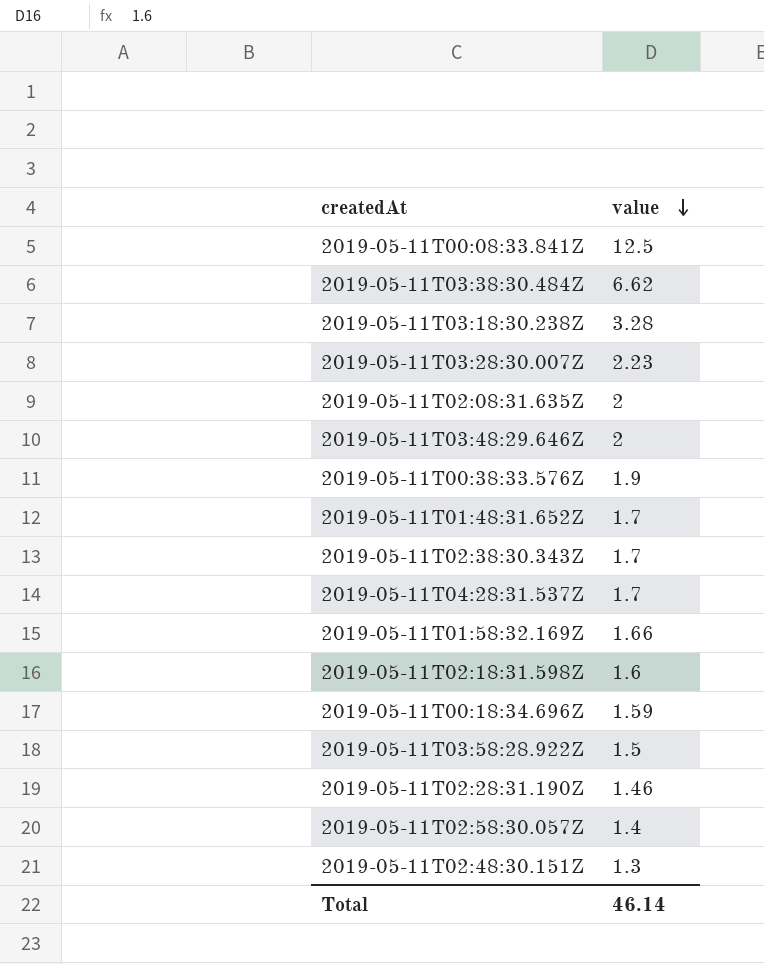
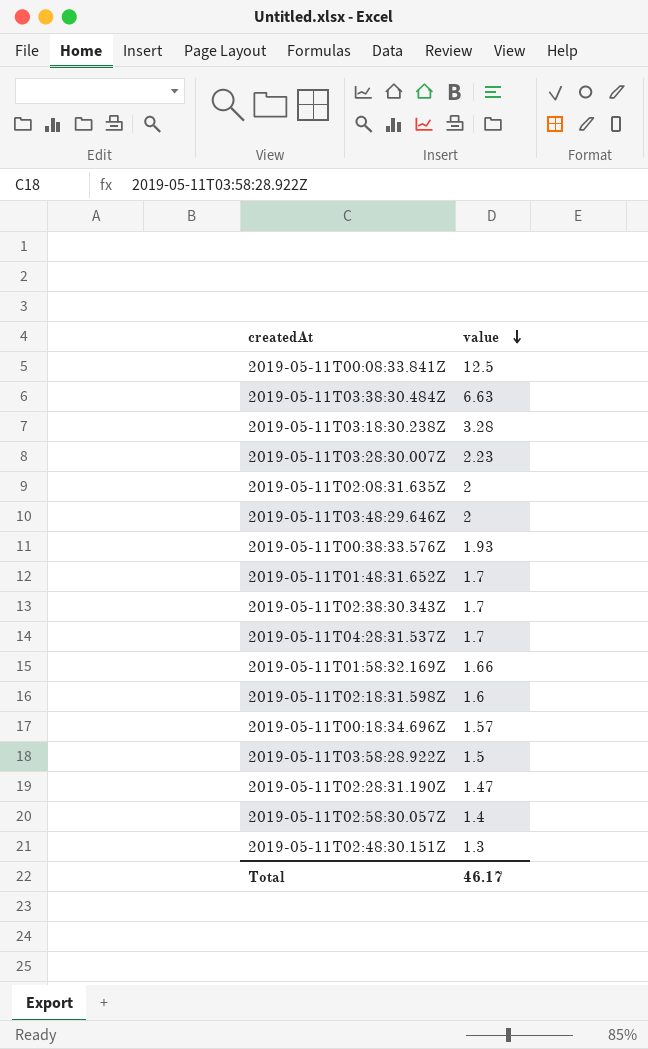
2019-05-11T03:38:30.484Z | value: 6.62 -> 6.63
2019-05-11T00:38:33.576Z | value: 1.9 -> 1.93
2019-05-11T00:18:34.696Z | value: 1.59 -> 1.57
2019-05-11T02:28:31.190Z | value: 1.46 -> 1.47
Total | value: 46.14 -> 46.17

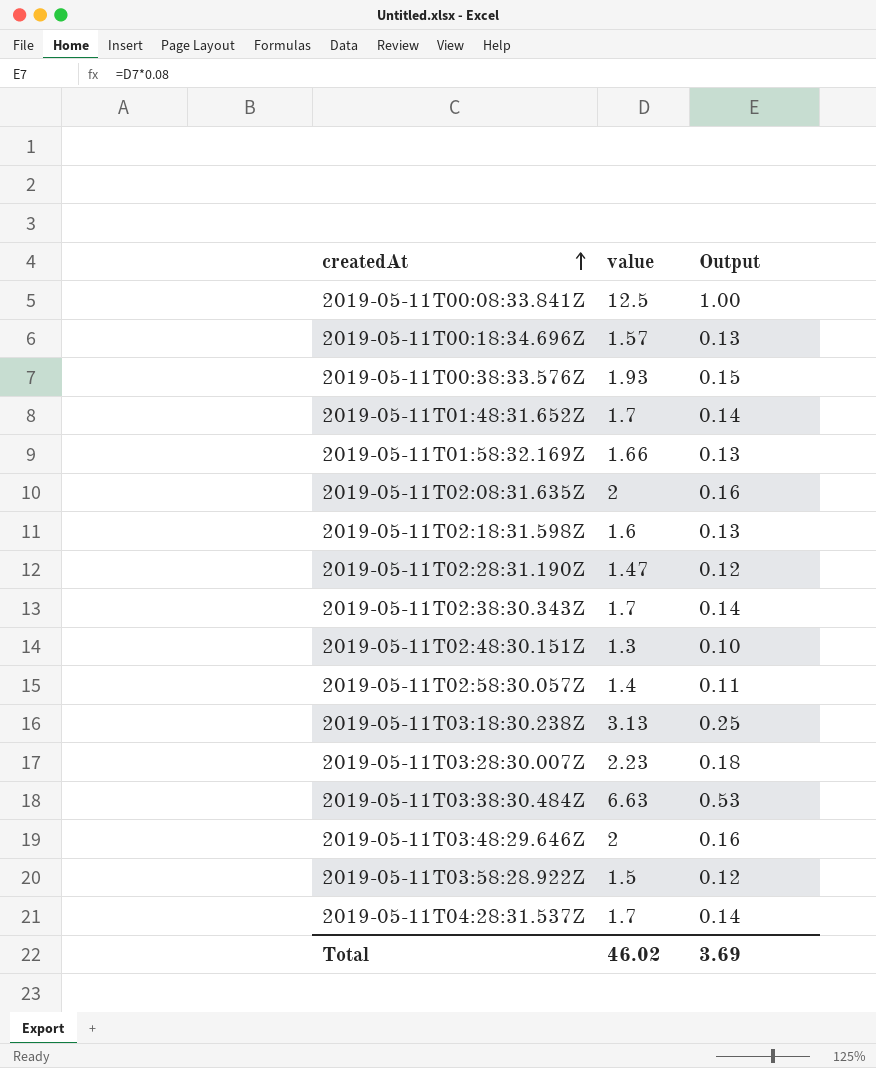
row order: value descending -> createdAt ascending
column Output | formula: none -> [value] * 0.08
2019-05-11T03:18:30.238Z | value: 3.28 -> 3.13
Total | value: 46.17 -> 46.02

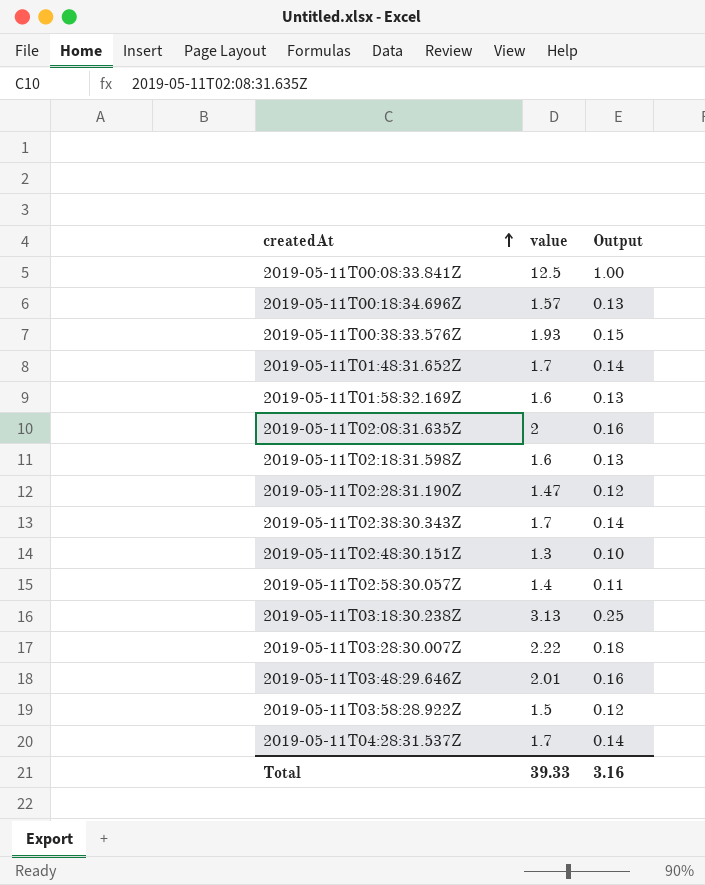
row 2019-05-11T03:38:30.484Z: 6.63 | 0.53 -> none
2019-05-11T01:58:32.169Z | value: 1.66 -> 1.6
2019-05-11T03:28:30.007Z | value: 2.23 -> 2.22
2019-05-11T03:48:29.646Z | value: 2 -> 2.01
Total | value: 46.02 -> 39.33
Total | Output: 3.69 -> 3.16

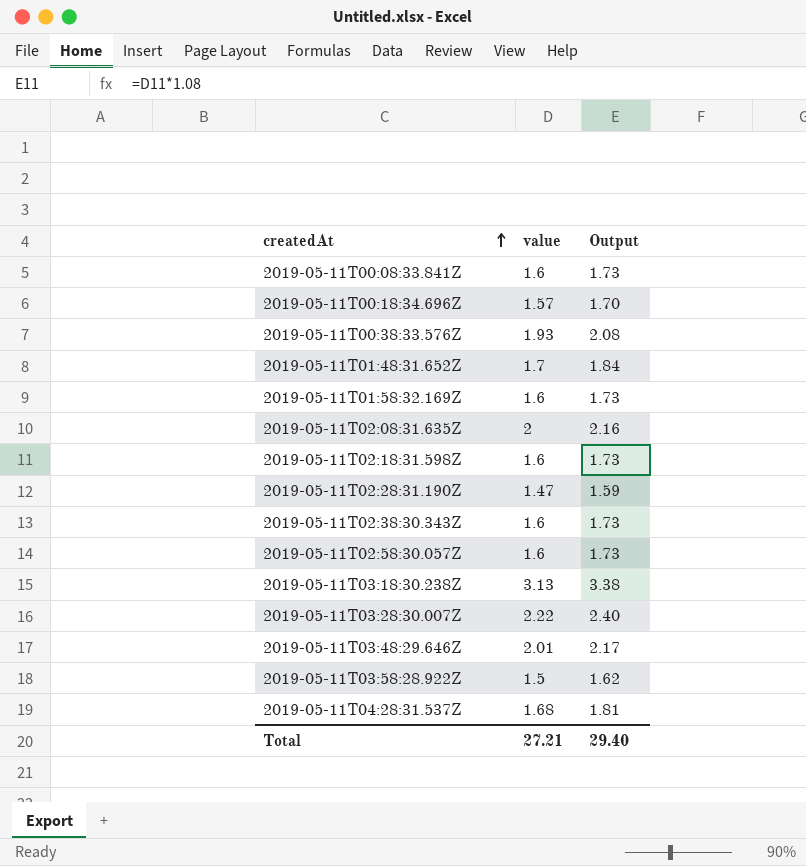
column Output | formula: [value] * 0.08 -> [value] * 1.08
row 2019-05-11T02:48:30.151Z: 1.3 | 0.10 -> none
2019-05-11T00:08:33.841Z | value: 12.5 -> 1.6
2019-05-11T02:38:30.343Z | value: 1.7 -> 1.6
2019-05-11T02:58:30.057Z | value: 1.4 -> 1.6
2019-05-11T04:28:31.537Z | value: 1.7 -> 1.68
Total | value: 39.33 -> 27.21
Total | Output: 3.16 -> 29.40

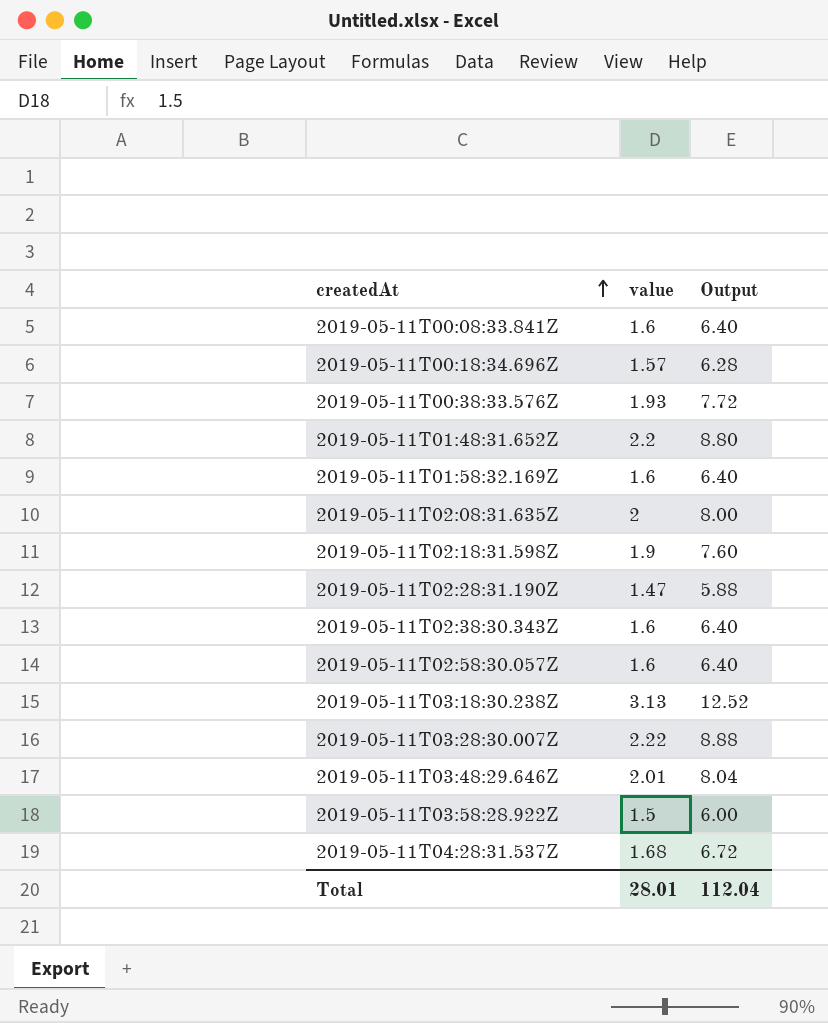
column Output | formula: [value] * 1.08 -> [value] * 4
2019-05-11T01:48:31.652Z | value: 1.7 -> 2.2
2019-05-11T02:18:31.598Z | value: 1.6 -> 1.9
Total | value: 27.21 -> 28.01
Total | Output: 29.40 -> 112.04

